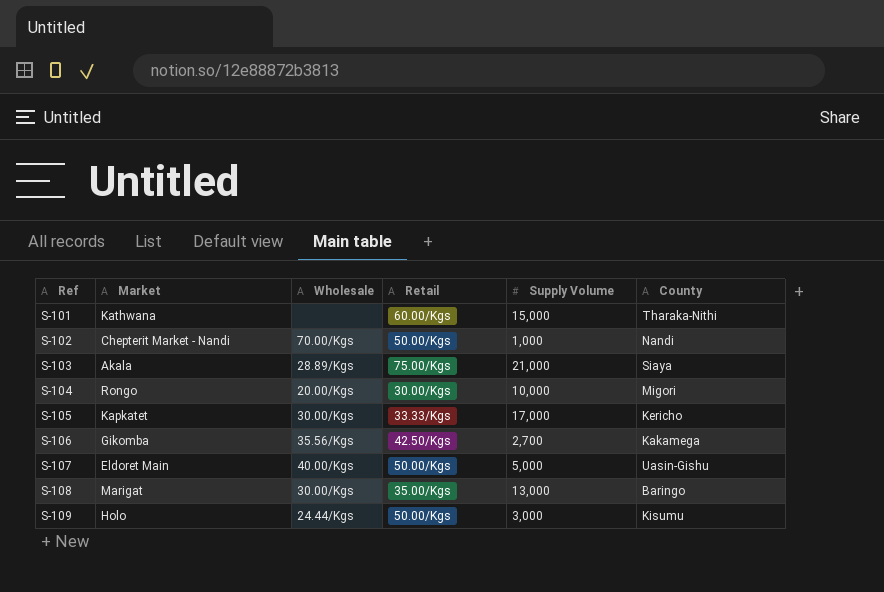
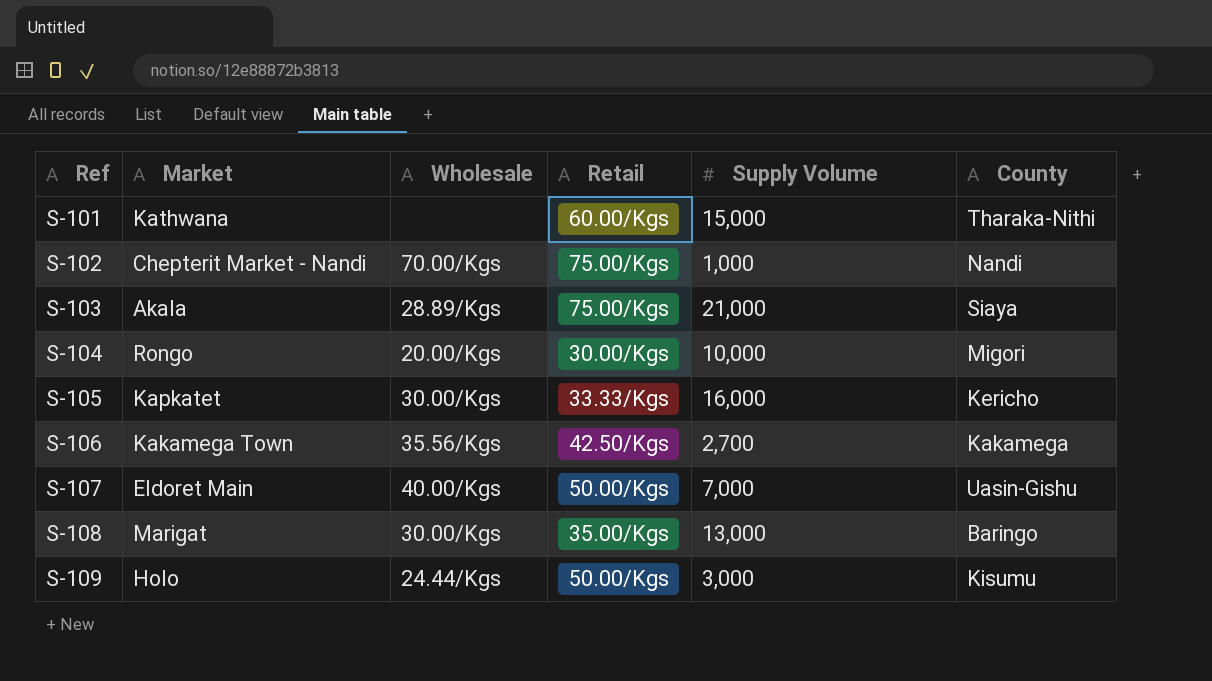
S-102 | Retail: 50.00/Kgs -> 75.00/Kgs
S-105 | Supply Volume: 17,000 -> 16,000
S-106 | Market: Gikomba -> Kakamega Town
S-107 | Supply Volume: 5,000 -> 7,000

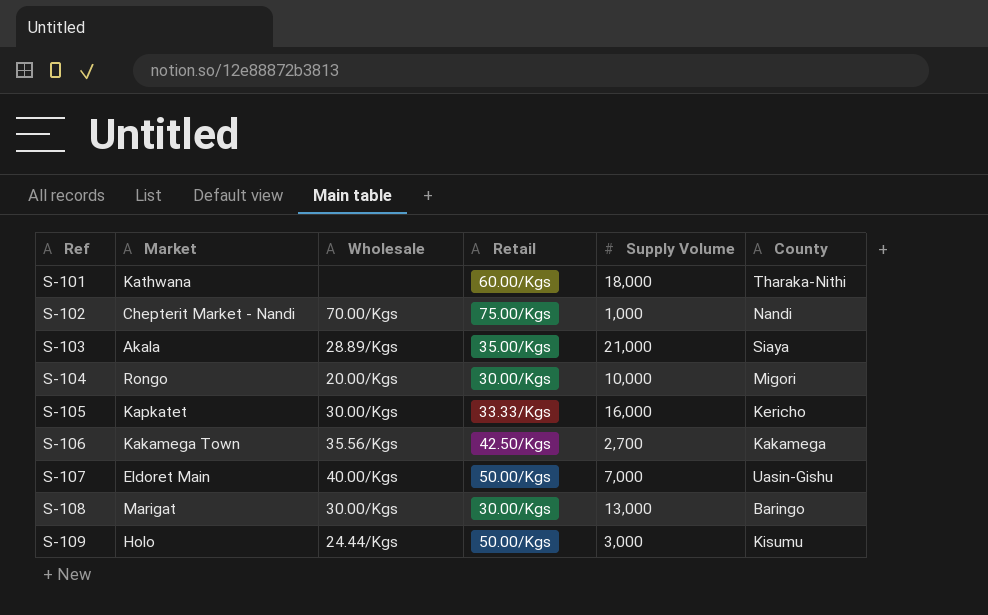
S-101 | Supply Volume: 15,000 -> 18,000
S-103 | Retail: 75.00/Kgs -> 35.00/Kgs
S-108 | Retail: 35.00/Kgs -> 30.00/Kgs

